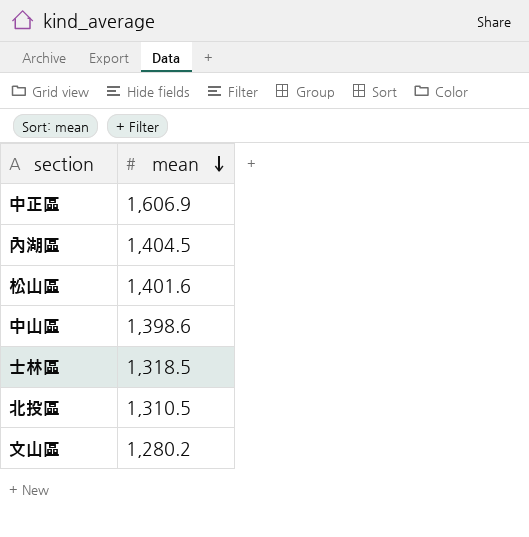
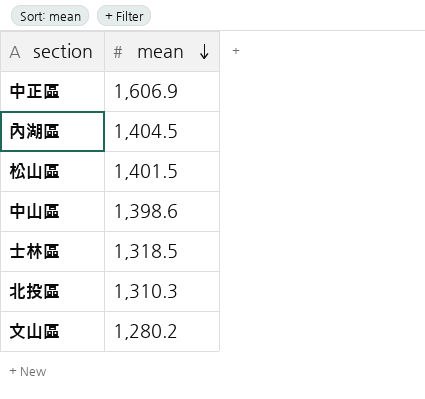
松山區 | mean: 1,401.6 -> 1,401.5
北投區 | mean: 1,310.5 -> 1,310.3

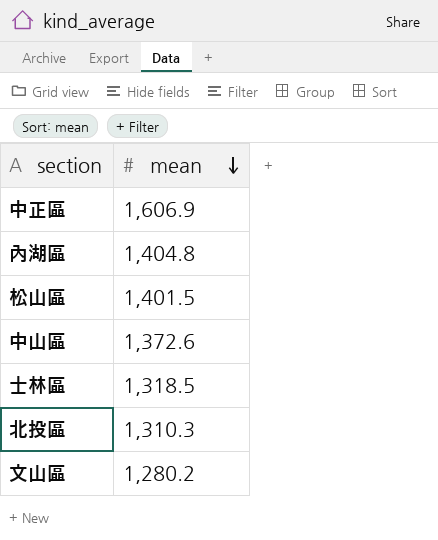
內湖區 | mean: 1,404.5 -> 1,404.8
中山區 | mean: 1,398.6 -> 1,372.6

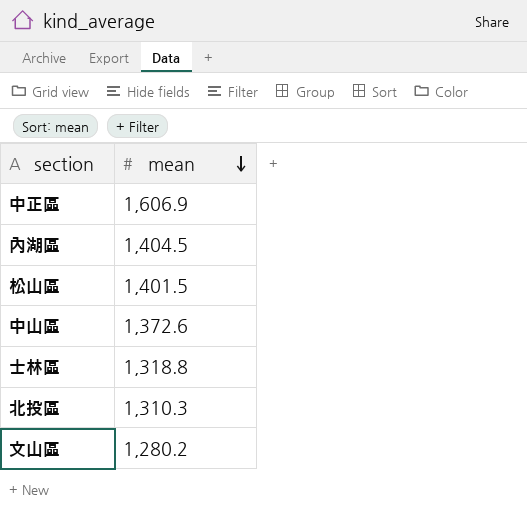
內湖區 | mean: 1,404.8 -> 1,404.5
士林區 | mean: 1,318.5 -> 1,318.8

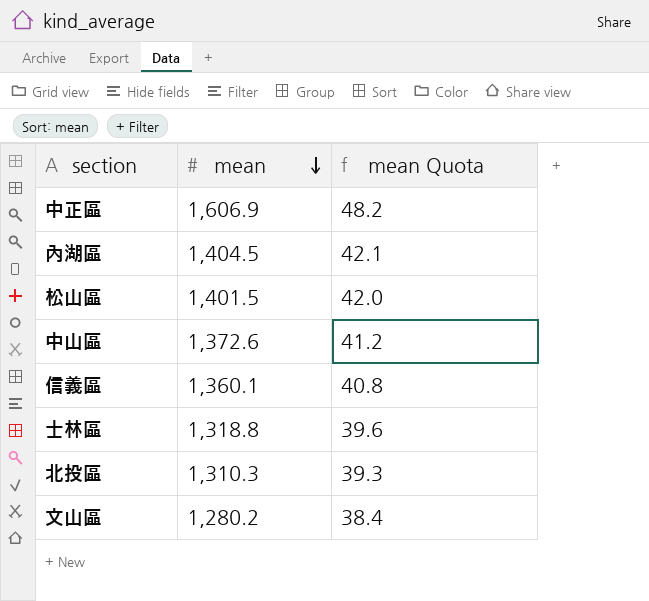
column mean Quota | formula: none -> [mean] * 0.03
row 信義區: none -> 1,360.1 | 40.8

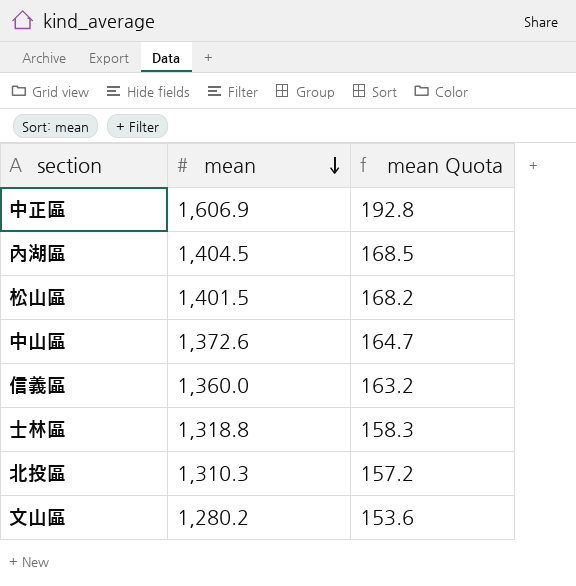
column mean Quota | formula: [mean] * 0.03 -> [mean] * 0.12
信義區 | mean: 1,360.1 -> 1,360.0

